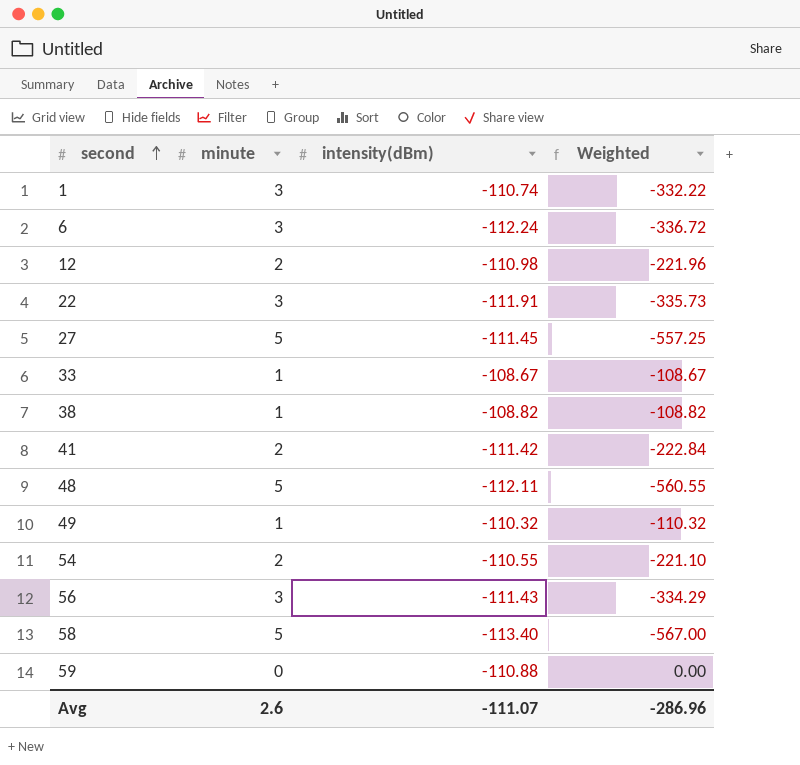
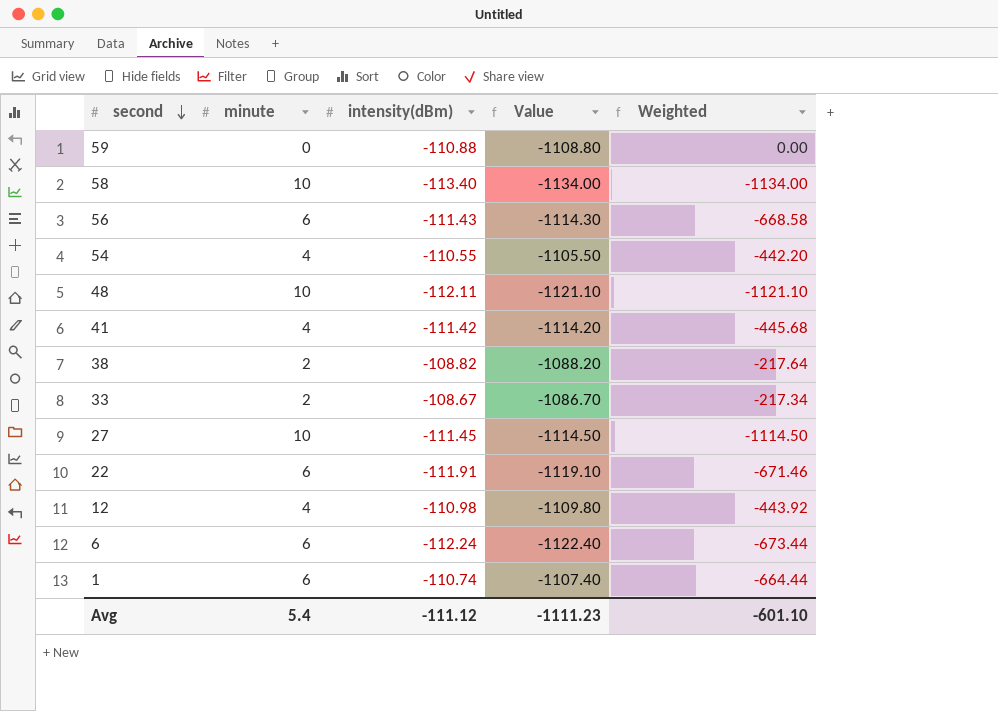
row order: second ascending -> second descending
column Value | formula: none -> [intensity(dBm)] * 10
row 49: 1 | -110.32 | -110.32 -> none
58 | minute: 5 -> 10
58 | Weighted: -567.00 -> -1134.00
56 | minute: 3 -> 6
56 | Weighted: -334.29 -> -668.58
54 | minute: 2 -> 4
54 | Weighted: -221.10 -> -442.20
48 | minute: 5 -> 10
48 | Weighted: -560.55 -> -1121.10
41 | minute: 2 -> 4
41 | Weighted: -222.84 -> -445.68
38 | minute: 1 -> 2
38 | Weighted: -108.82 -> -217.64
33 | minute: 1 -> 2
33 | Weighted: -108.67 -> -217.34
27 | minute: 5 -> 10
27 | Weighted: -557.25 -> -1114.50
22 | minute: 3 -> 6
22 | Weighted: -335.73 -> -671.46
12 | minute: 2 -> 4
12 | Weighted: -221.96 -> -443.92
6 | minute: 3 -> 6
6 | Weighted: -336.72 -> -673.44
1 | minute: 3 -> 6
1 | Weighted: -332.22 -> -664.44
Avg | minute: 2.6 -> 5.4
Avg | intensity(dBm): -111.07 -> -111.12
Avg | Weighted: -286.96 -> -601.10

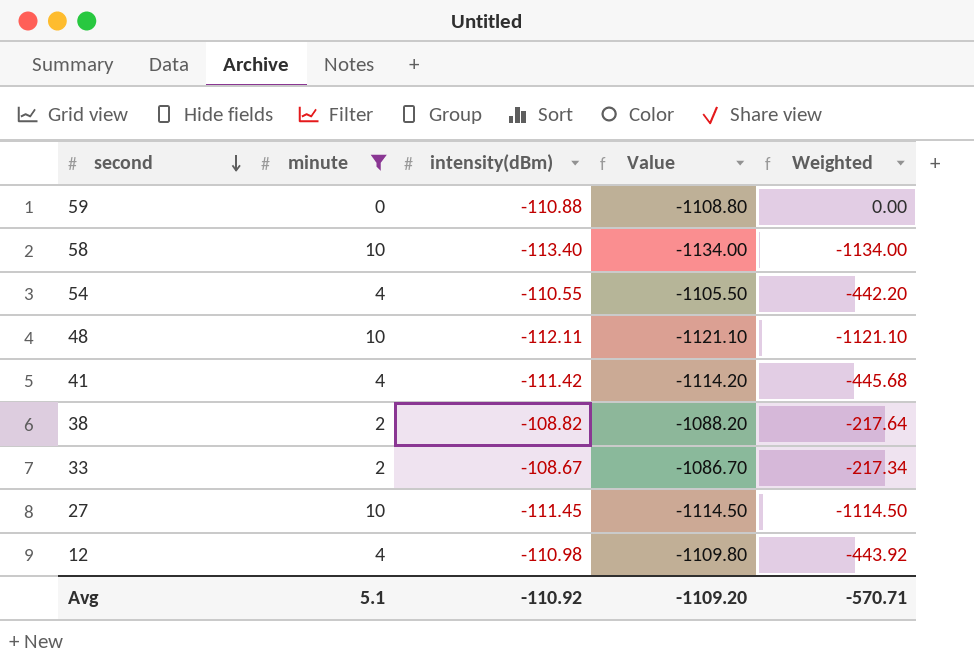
filter: none -> minute != 6
Avg | minute: 5.4 -> 5.1
Avg | intensity(dBm): -111.12 -> -110.92
Avg | Value: -1111.23 -> -1109.20
Avg | Weighted: -601.10 -> -570.71

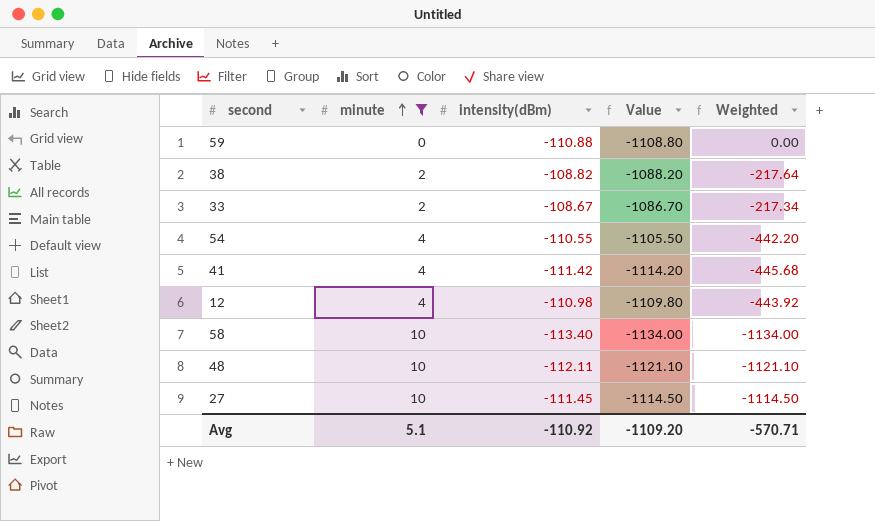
row order: second descending -> minute ascending

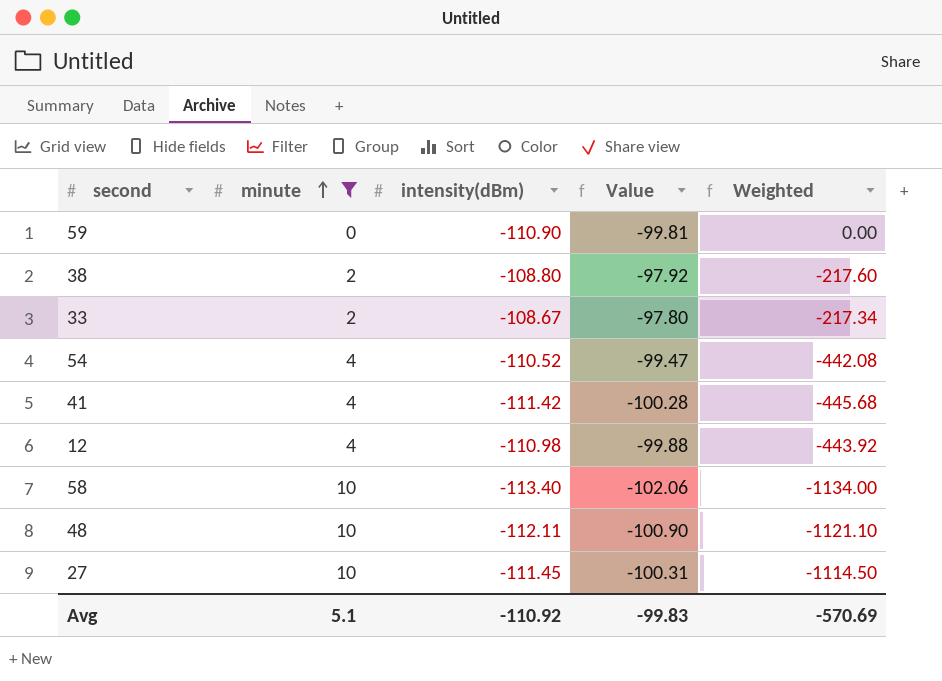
column Value | formula: [intensity(dBm)] * 10 -> [intensity(dBm)] * 0.9
59 | intensity(dBm): -110.88 -> -110.90
38 | intensity(dBm): -108.82 -> -108.80
38 | Weighted: -217.64 -> -217.60
54 | intensity(dBm): -110.55 -> -110.52
54 | Weighted: -442.20 -> -442.08
Avg | Value: -1109.20 -> -99.83
Avg | Weighted: -570.71 -> -570.69

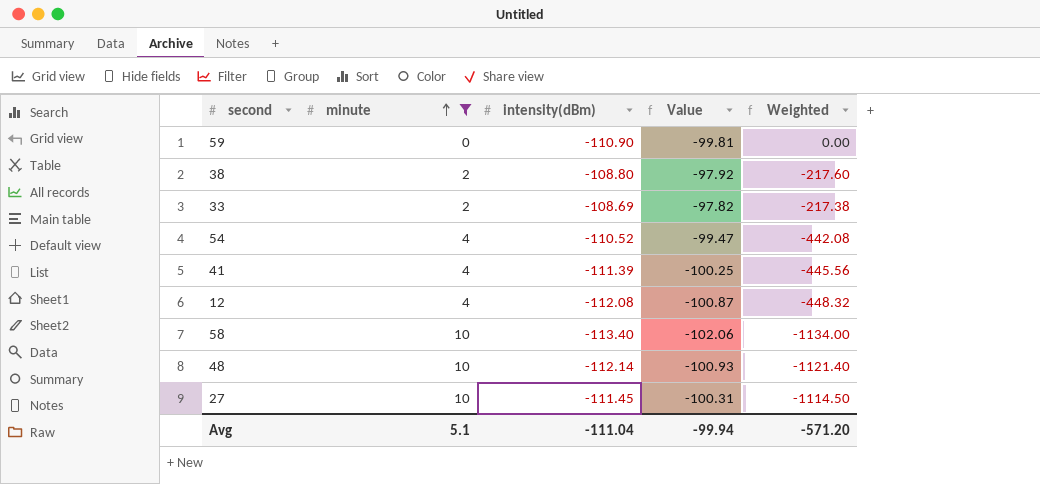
33 | intensity(dBm): -108.67 -> -108.69
33 | Value: -97.80 -> -97.82
33 | Weighted: -217.34 -> -217.38
41 | intensity(dBm): -111.42 -> -111.39
41 | Value: -100.28 -> -100.25
41 | Weighted: -445.68 -> -445.56
12 | intensity(dBm): -110.98 -> -112.08
12 | Value: -99.88 -> -100.87
12 | Weighted: -443.92 -> -448.32
48 | intensity(dBm): -112.11 -> -112.14
48 | Value: -100.90 -> -100.93
48 | Weighted: -1121.10 -> -1121.40
Avg | intensity(dBm): -110.92 -> -111.04
Avg | Value: -99.83 -> -99.94
Avg | Weighted: -570.69 -> -571.20

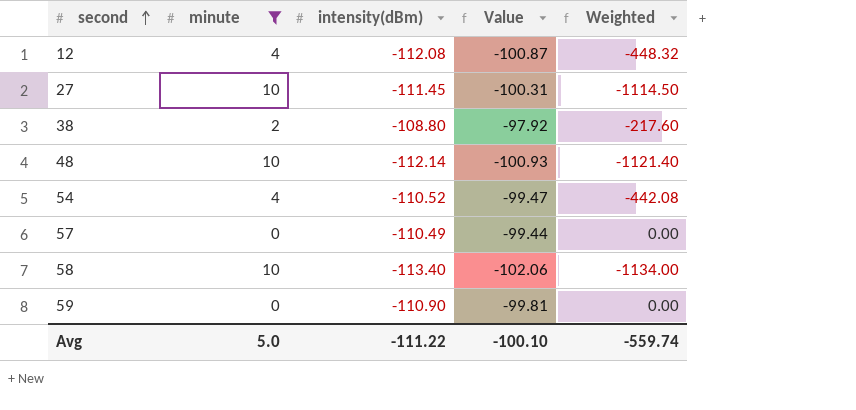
row order: minute ascending -> second ascending
row 33: 2 | -108.69 | -97.82 | -217.38 -> none
row 41: 4 | -111.39 | -100.25 | -445.56 -> none
row 57: none -> 0 | -110.49 | -99.44 | 0.00
Avg | minute: 5.1 -> 5.0
Avg | intensity(dBm): -111.04 -> -111.22
Avg | Value: -99.94 -> -100.10
Avg | Weighted: -571.20 -> -559.74

